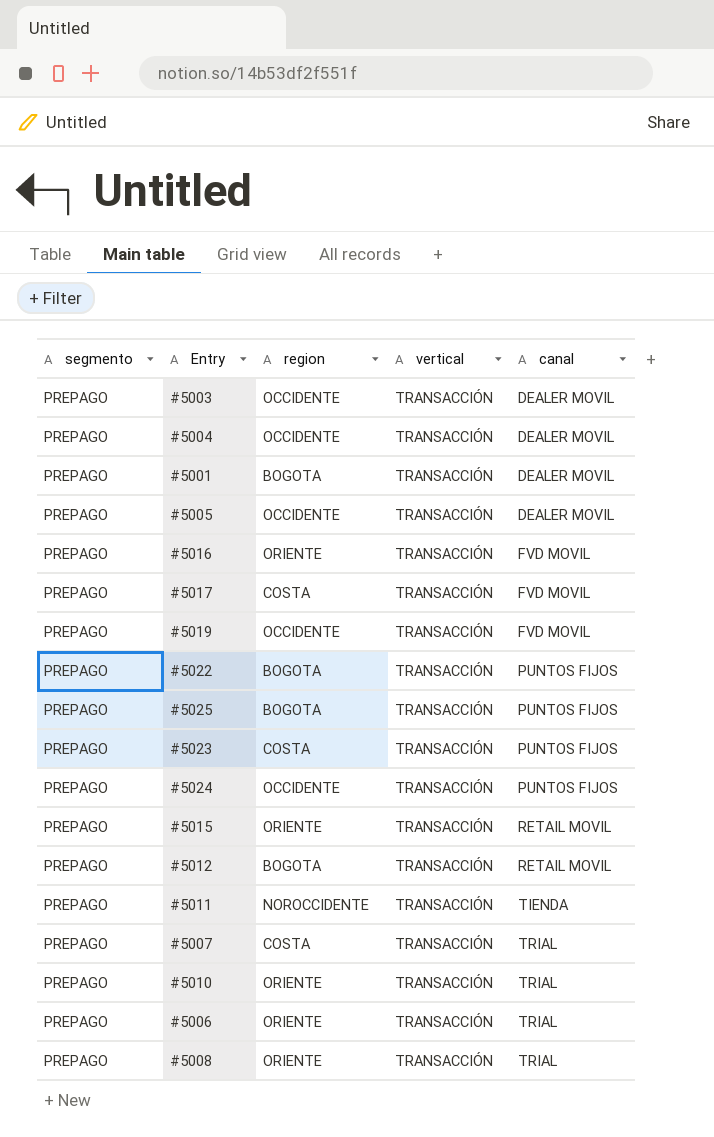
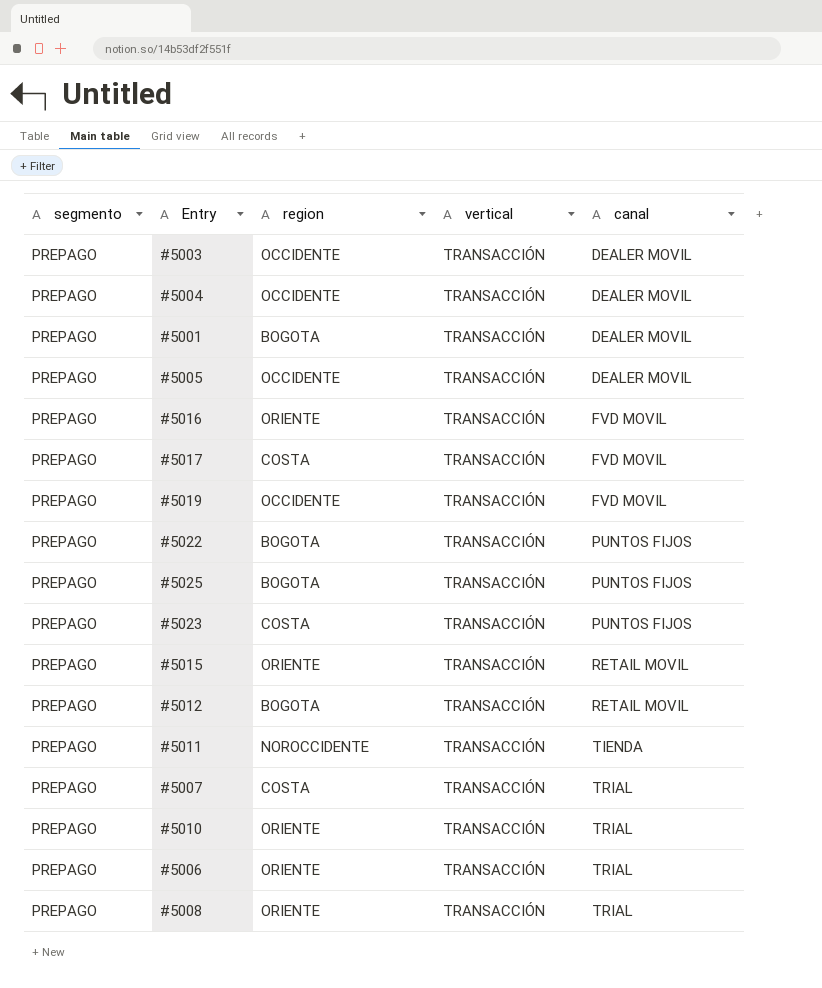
row #5024: PREPAGO | OCCIDENTE | TRANSACCIÓN | PUNTOS FIJOS -> none

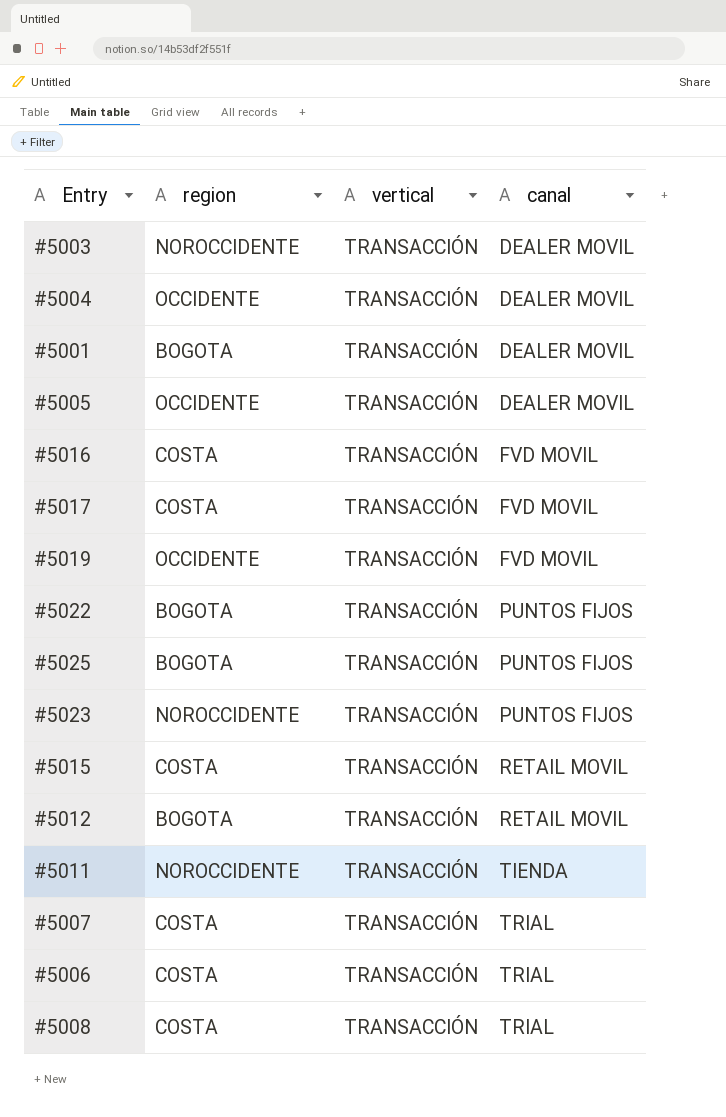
column segmento | position: 1 -> none
row #5010: PREPAGO | ORIENTE | TRANSACCIÓN | TRIAL -> none
#5003 | region: OCCIDENTE -> NOROCCIDENTE
#5016 | region: ORIENTE -> COSTA
#5023 | region: COSTA -> NOROCCIDENTE
#5015 | region: ORIENTE -> COSTA
#5006 | region: ORIENTE -> COSTA
#5008 | region: ORIENTE -> COSTA

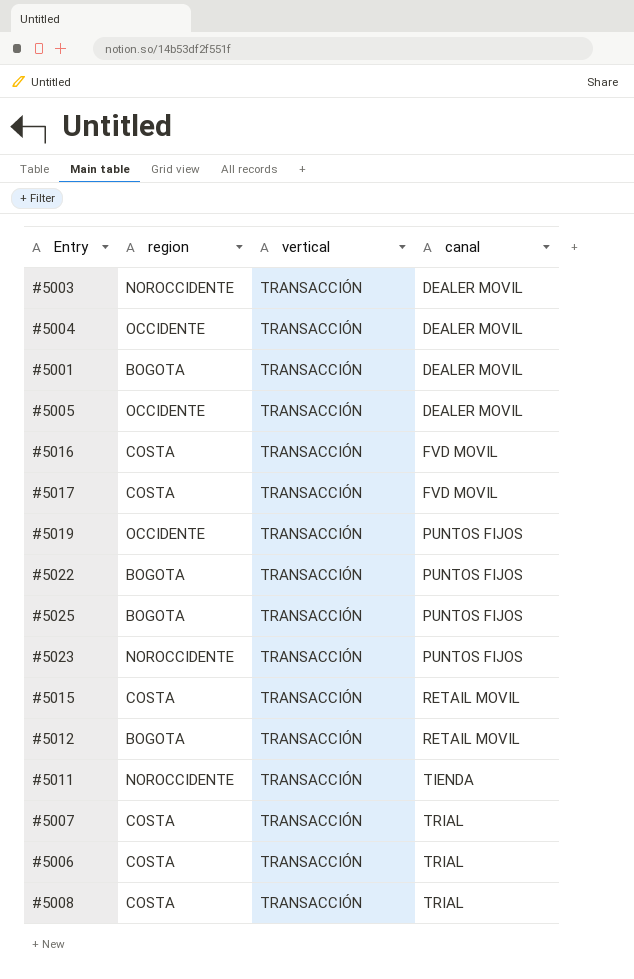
#5019 | canal: FVD MOVIL -> PUNTOS FIJOS

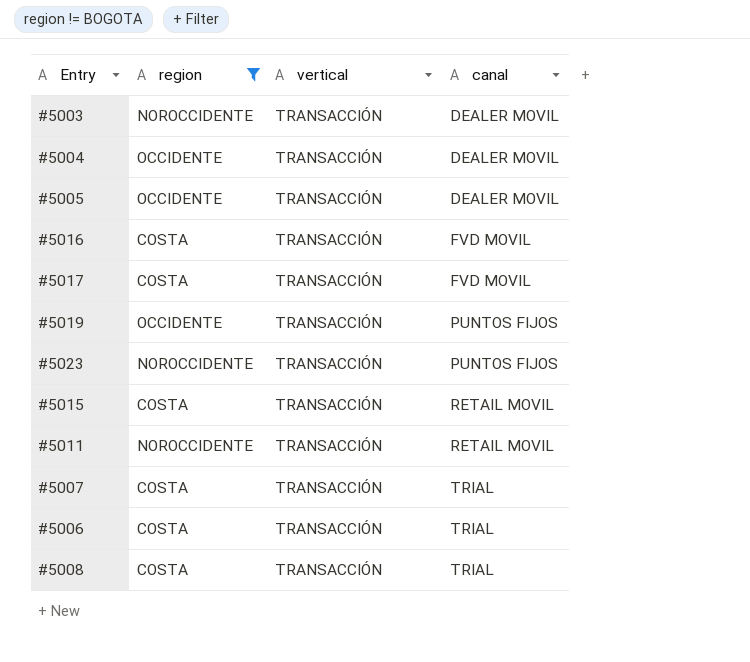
filter: none -> region != BOGOTA
#5011 | canal: TIENDA -> RETAIL MOVIL

